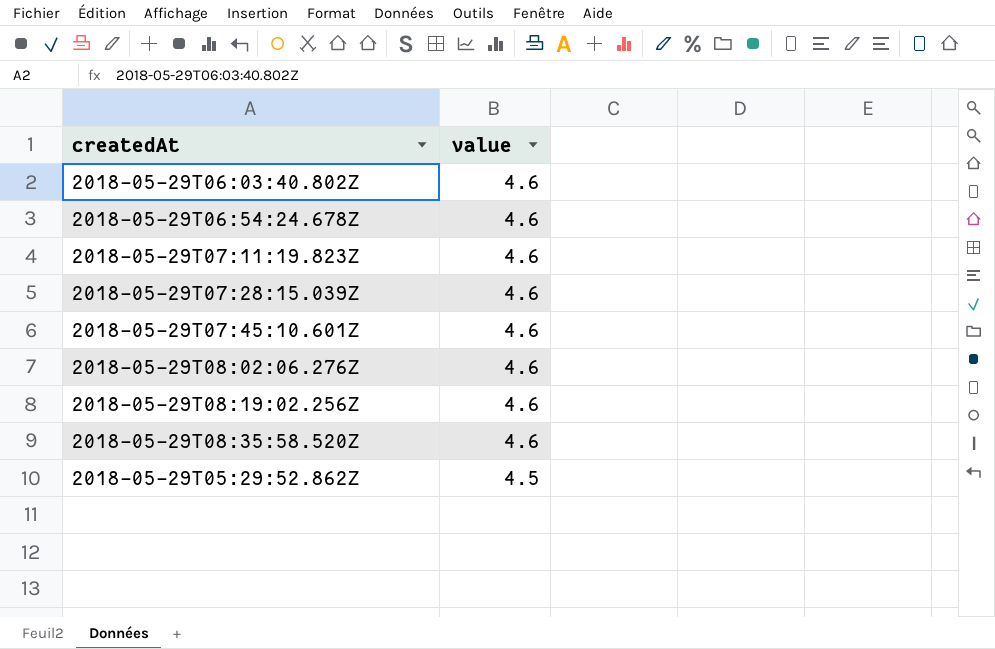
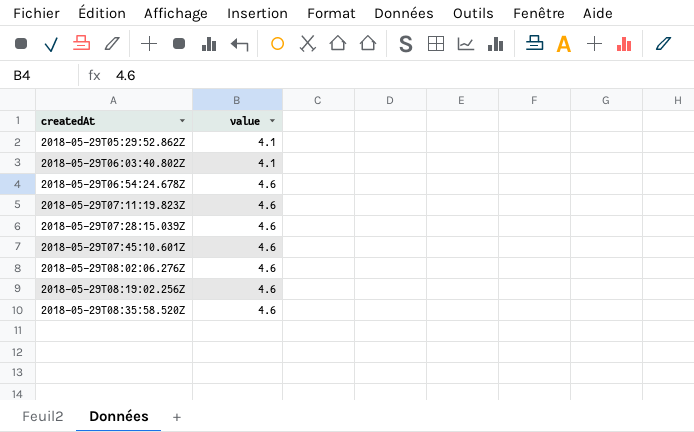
row order: value descending -> createdAt ascending
2018-05-29T05:29:52.862Z | value: 4.5 -> 4.1
2018-05-29T06:03:40.802Z | value: 4.6 -> 4.1

